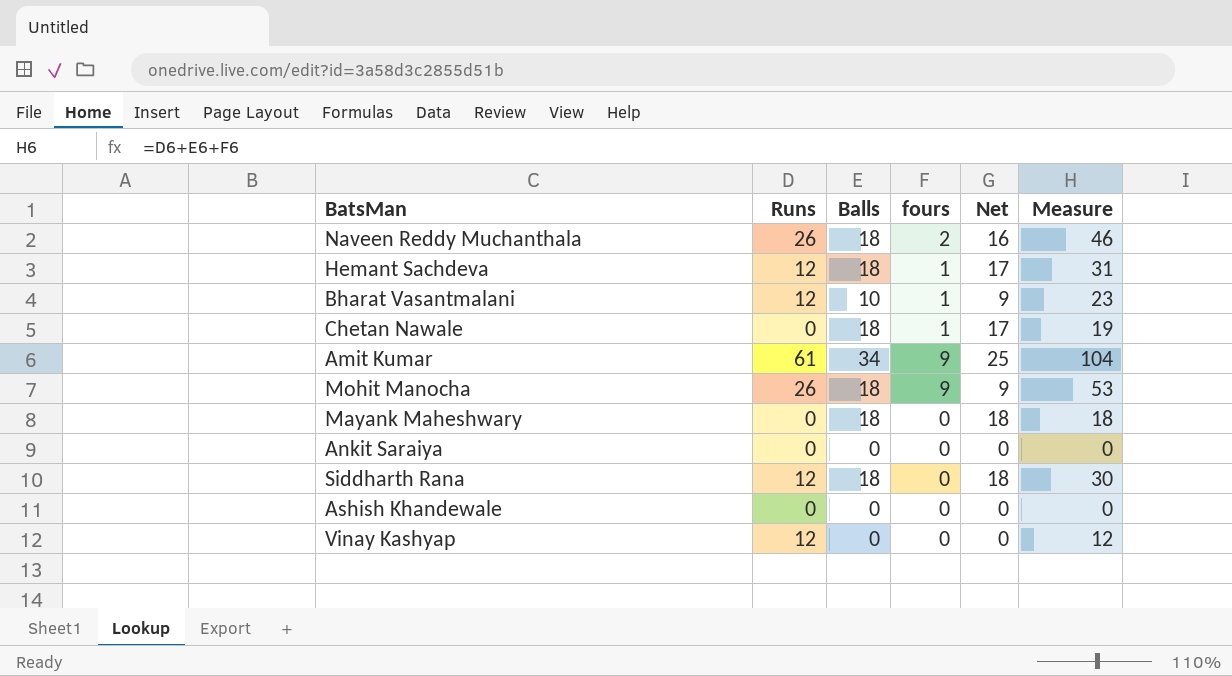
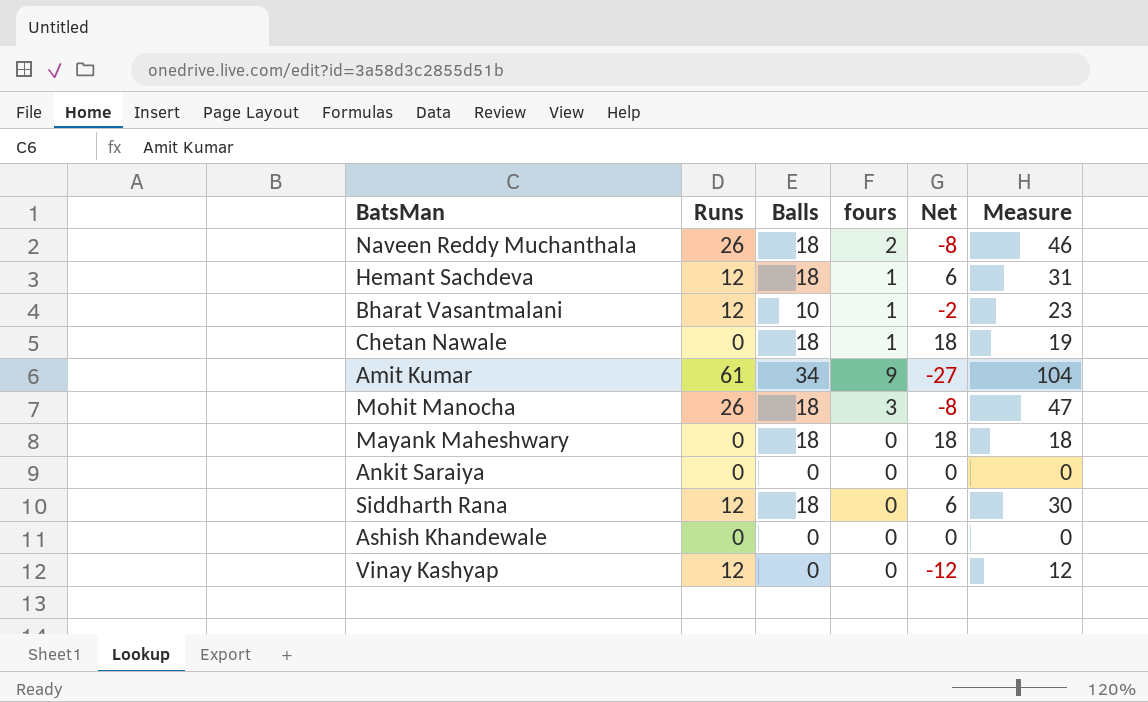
column Net | formula: [Balls] - [fours] -> [Balls] - [Runs]
Mohit Manocha | fours: 9 -> 3
Mohit Manocha | Measure: 53 -> 47

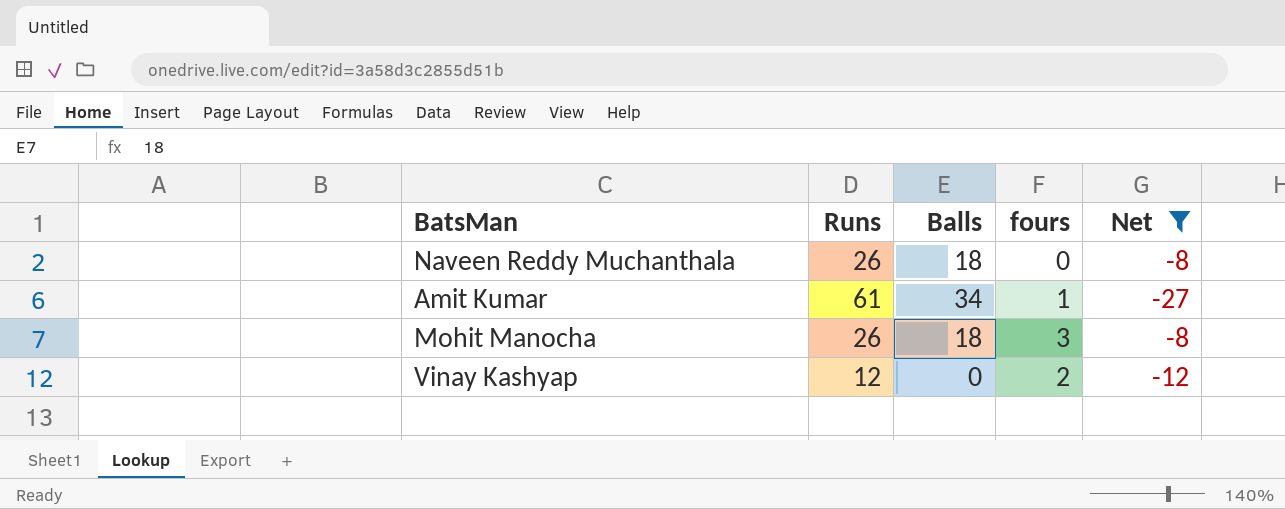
filter: none -> Net <= -8
column Measure | formula: [Runs] + [Balls] + [fours] -> none
Naveen Reddy Muchanthala | fours: 2 -> 0
Amit Kumar | fours: 9 -> 1
Vinay Kashyap | fours: 0 -> 2

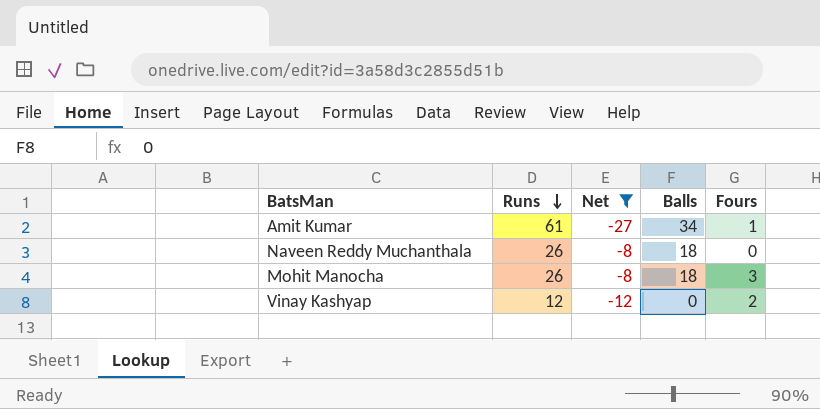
row order: none -> Runs descending
column Net | position: 5 -> 3
column name: fours -> Fours

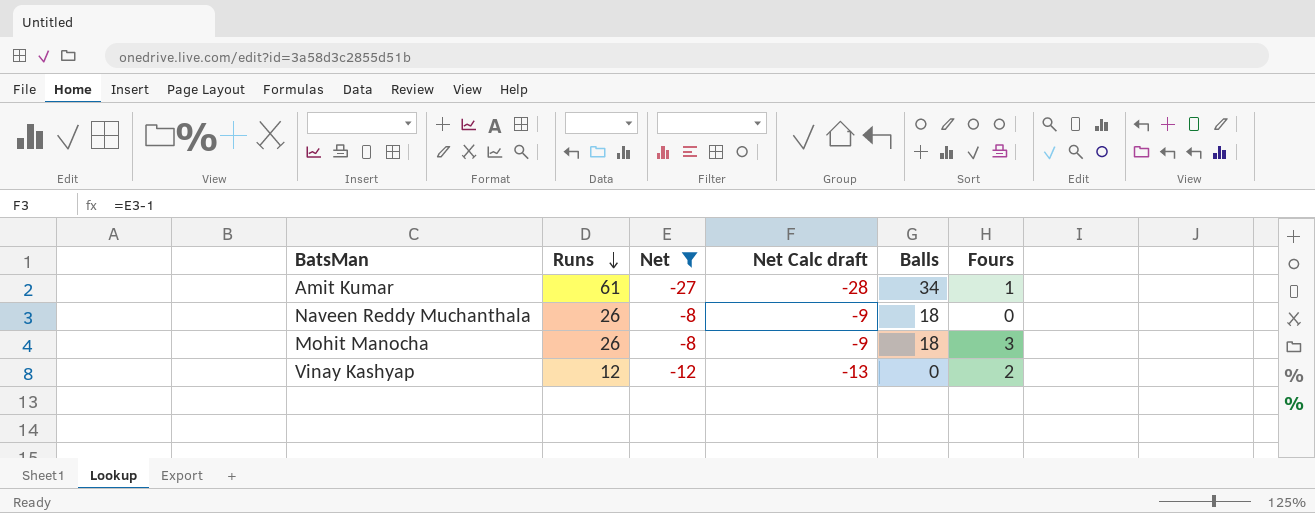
column Net Calc draft | formula: none -> [Net] - 1

